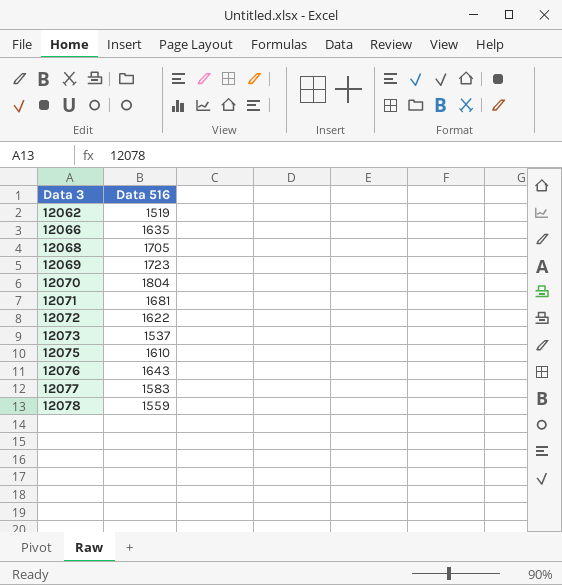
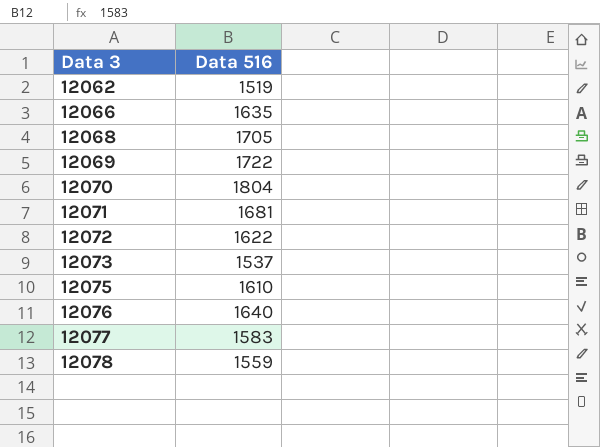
12069 | Data 516: 1723 -> 1722
12076 | Data 516: 1643 -> 1640

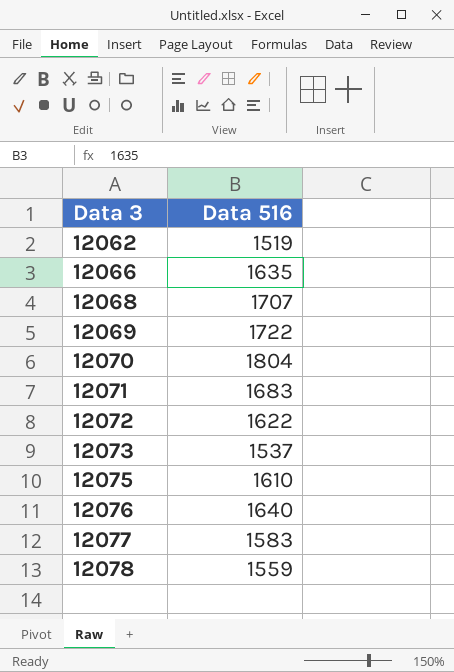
12068 | Data 516: 1705 -> 1707
12071 | Data 516: 1681 -> 1683

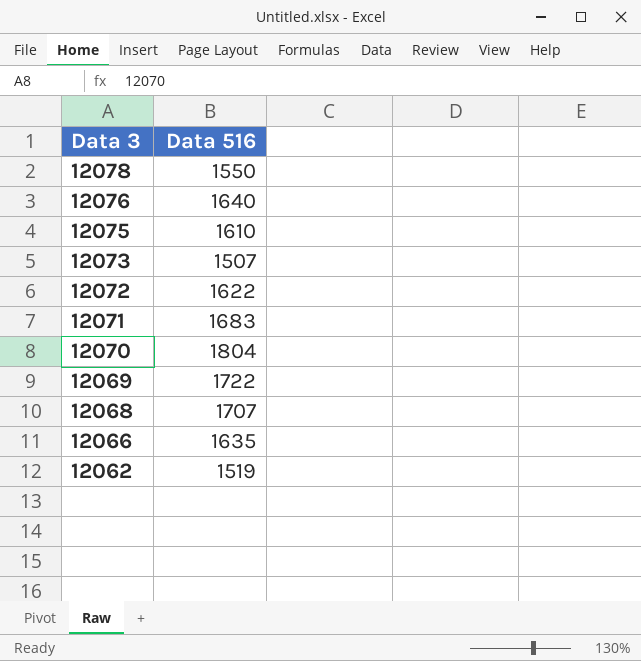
row order: Data 3 ascending -> Data 3 descending
row 12077: 1583 -> none
12078 | Data 516: 1559 -> 1550
12073 | Data 516: 1537 -> 1507

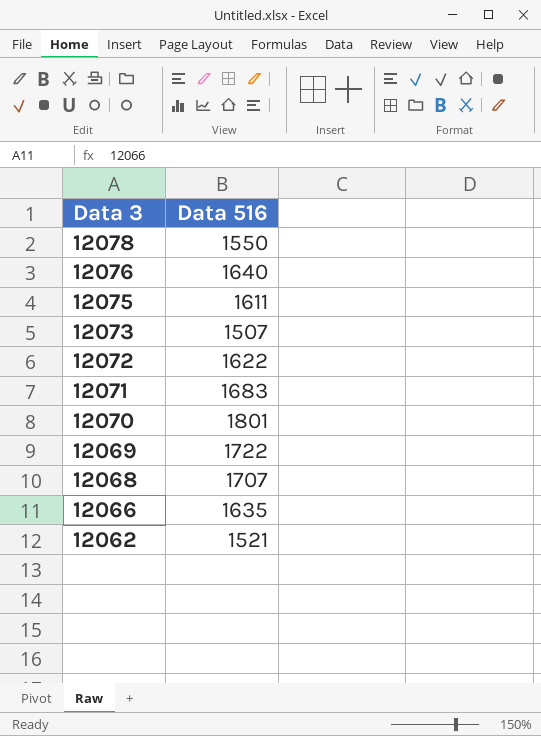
12075 | Data 516: 1610 -> 1611
12070 | Data 516: 1804 -> 1801
12062 | Data 516: 1519 -> 1521

